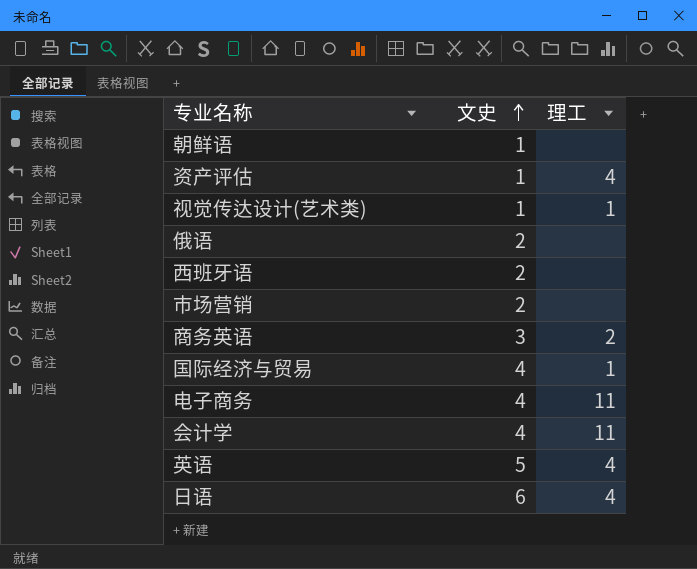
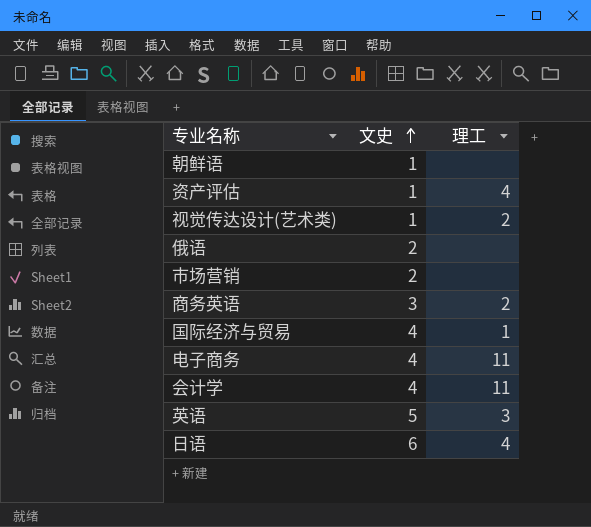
row 西班牙语: 2 | none -> none
视觉传达设计(艺术类) | 理工: 1 -> 2
英语 | 理工: 4 -> 3

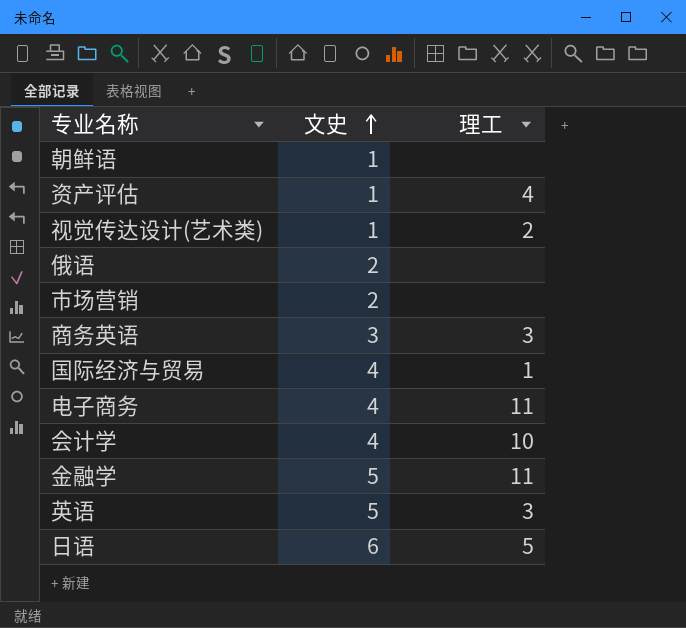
商务英语 | 理工: 2 -> 3
会计学 | 理工: 11 -> 10
row 金融学: none -> 5 | 11
日语 | 理工: 4 -> 5

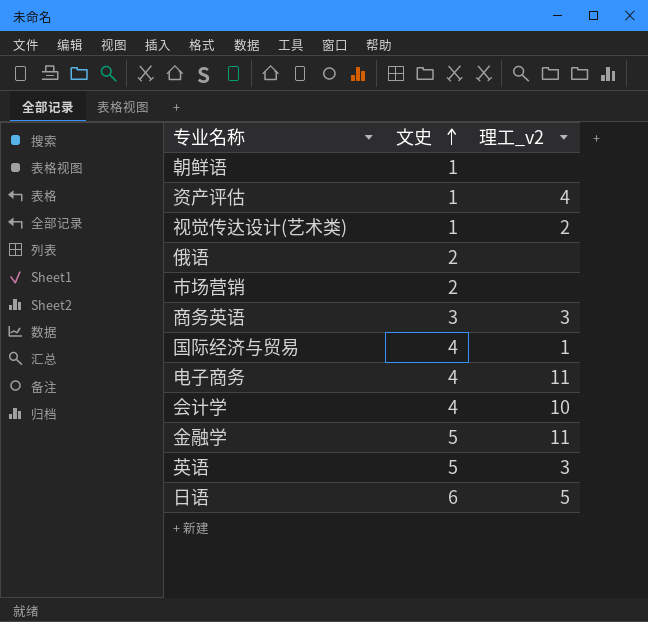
column name: 理工 -> 理工_v2

